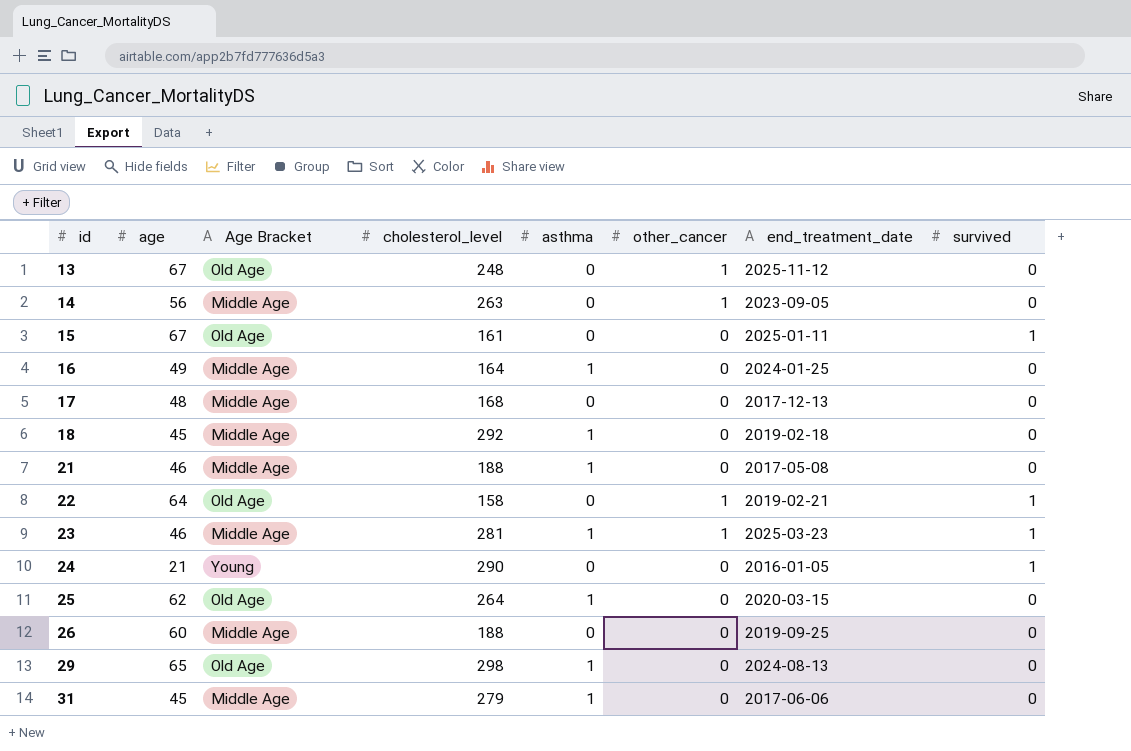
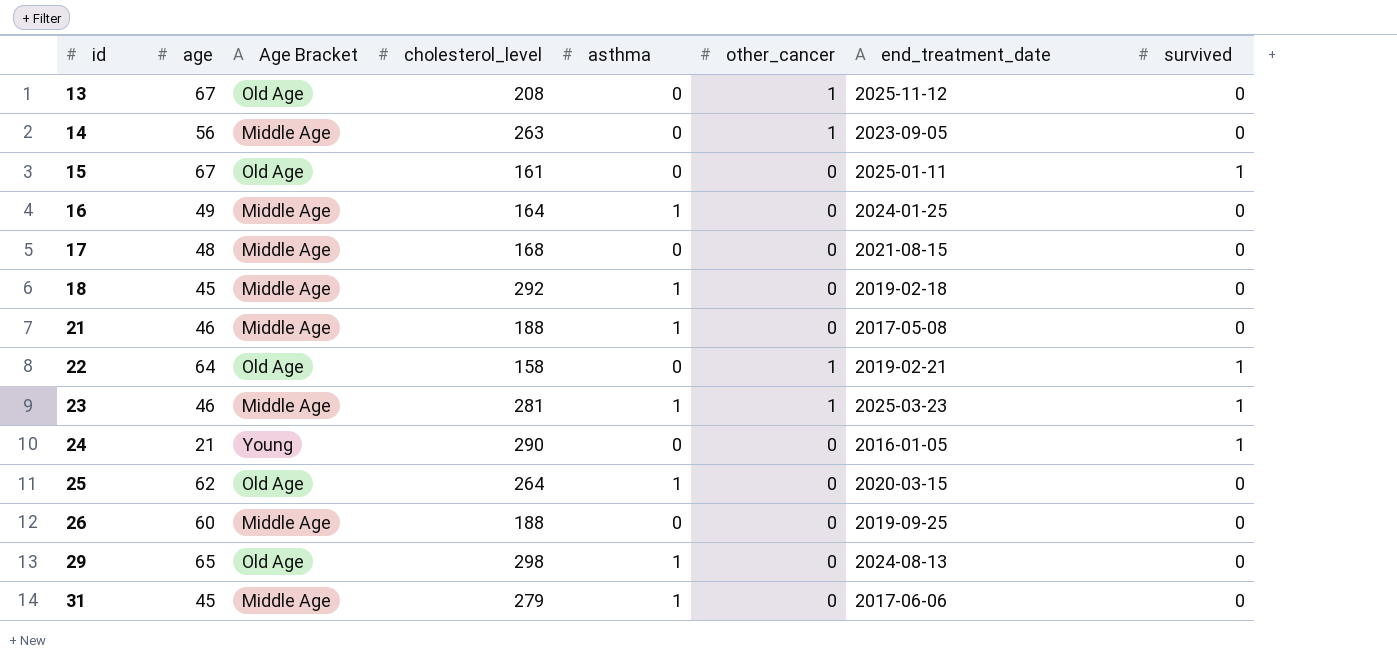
13 | cholesterol_level: 248 -> 208
17 | end_treatment_date: 2017-12-13 -> 2021-08-15

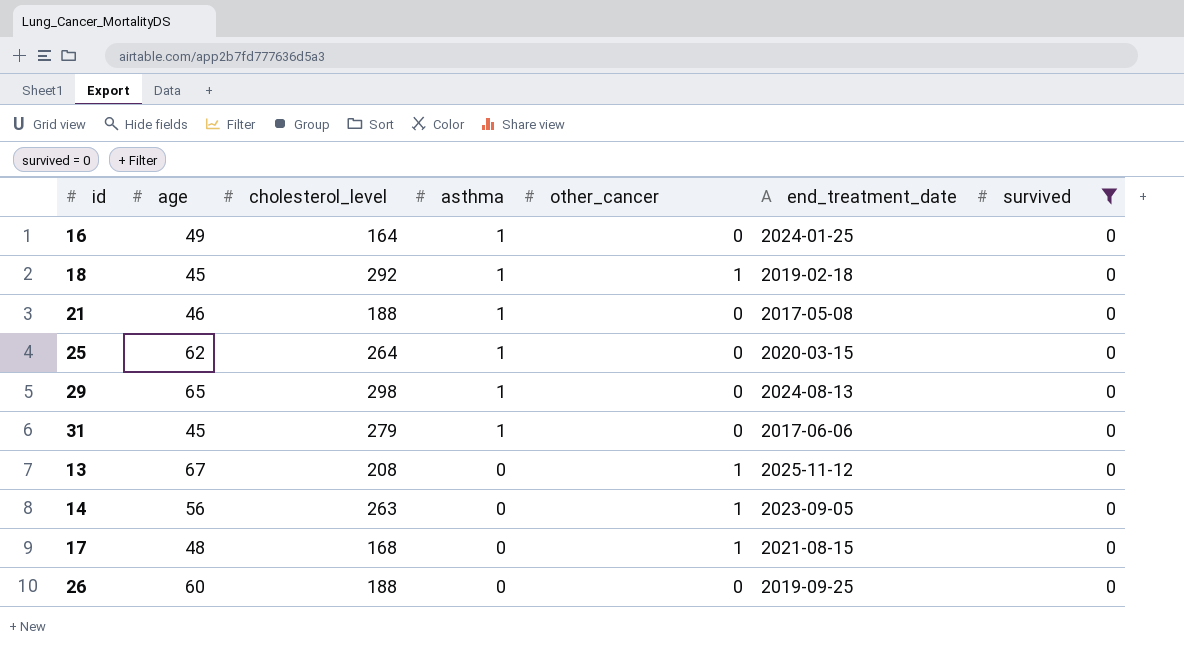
filter: none -> survived = 0
row order: id ascending -> asthma descending
column Age Bracket | position: 3 -> none
18 | other_cancer: 0 -> 1
17 | other_cancer: 0 -> 1

